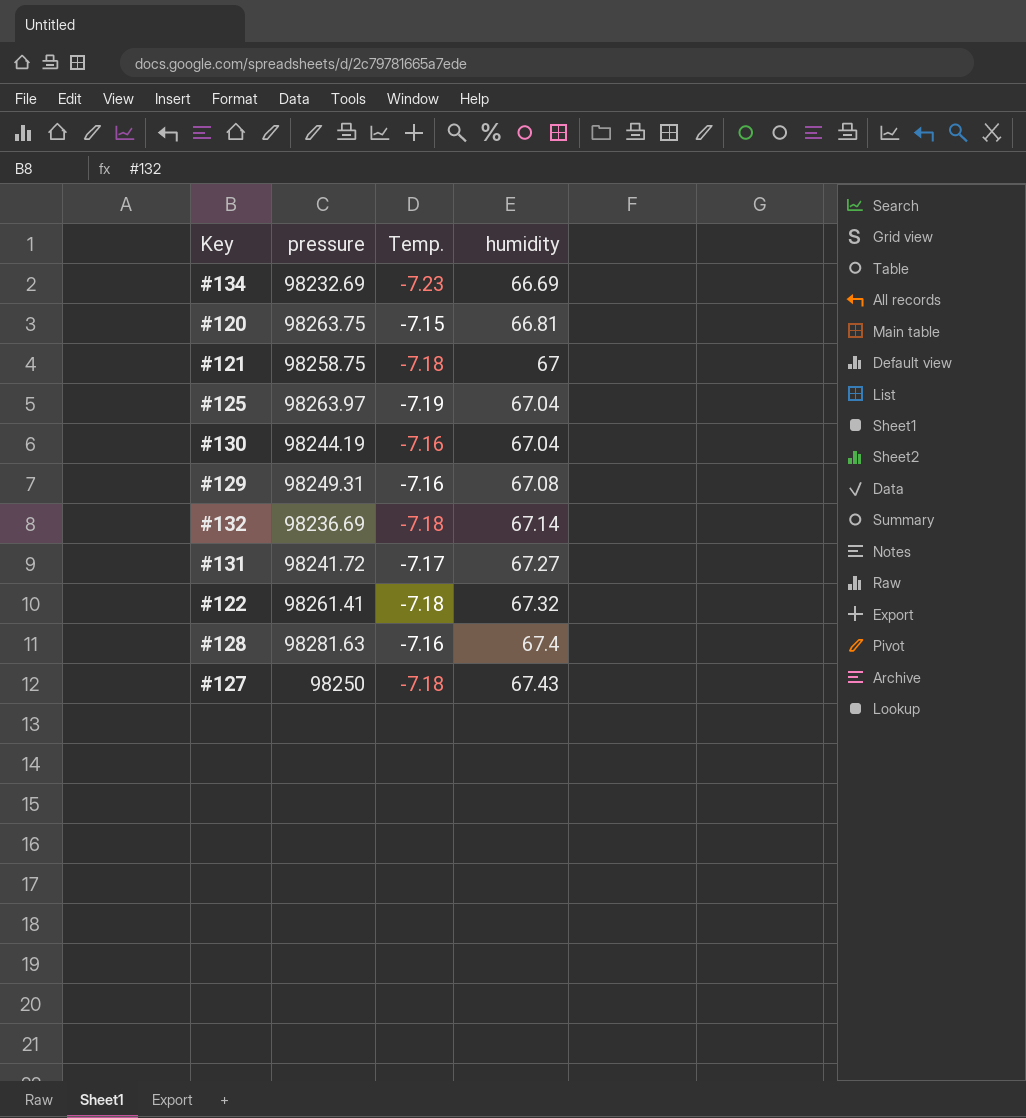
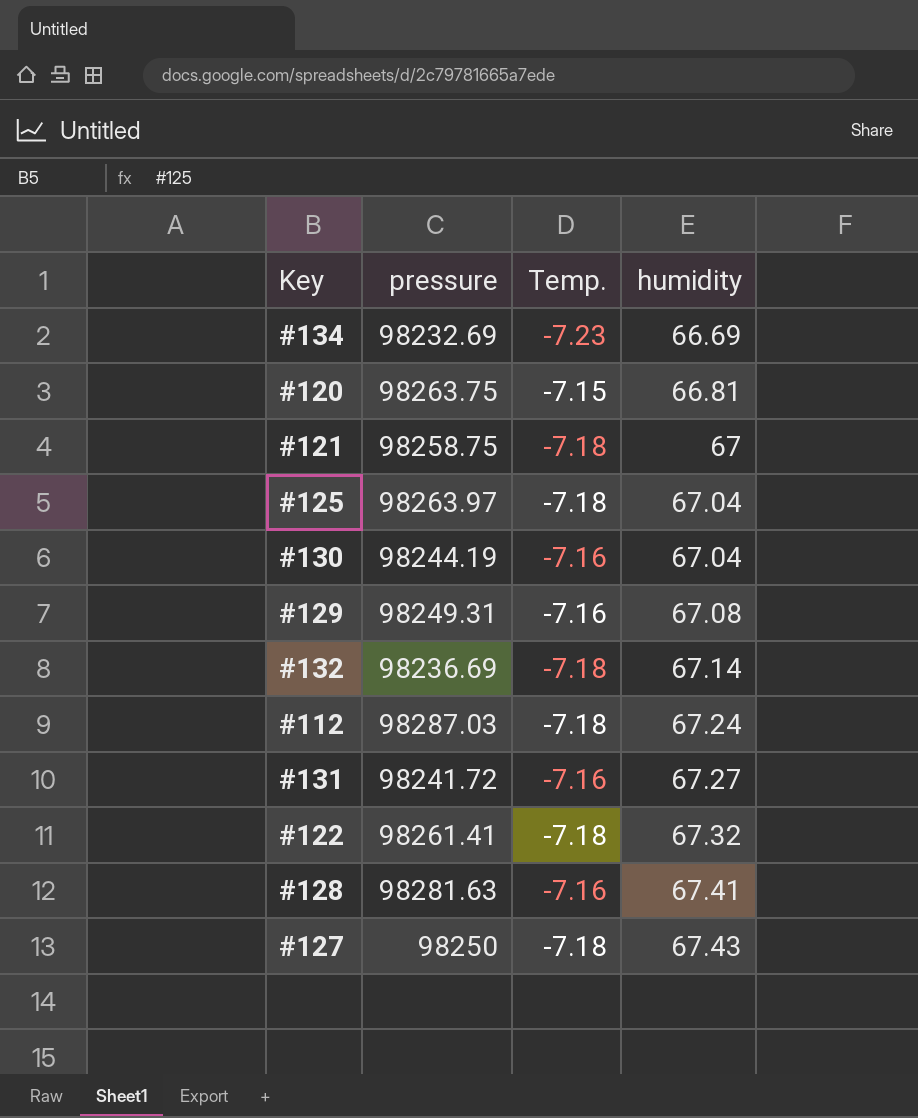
#125 | Temp.: -7.19 -> -7.18
row #112: none -> 98287.03 | -7.18 | 67.24
#131 | Temp.: -7.17 -> -7.16
#128 | humidity: 67.4 -> 67.41

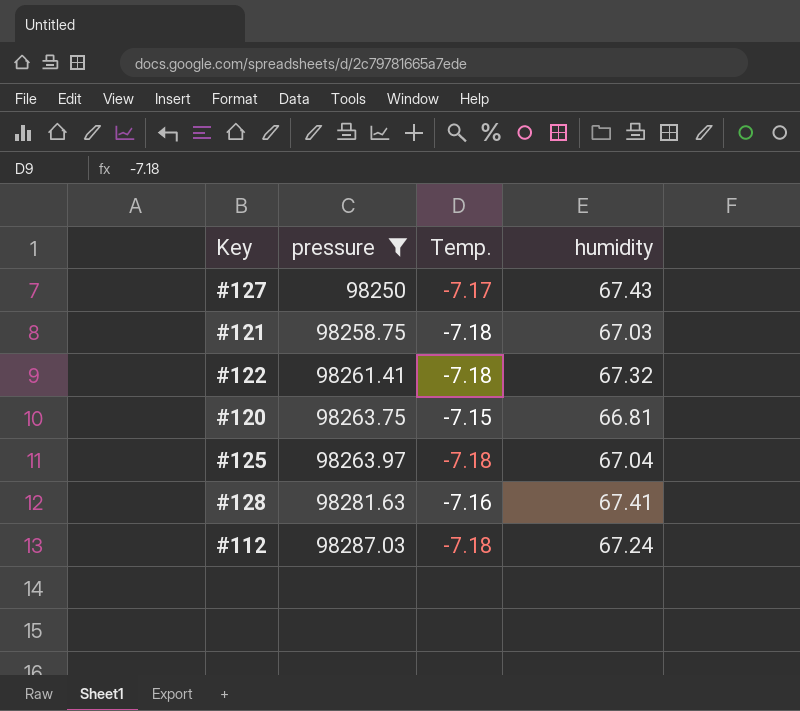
filter: none -> pressure >= 98250
row order: humidity ascending -> pressure ascending
#127 | Temp.: -7.18 -> -7.17
#121 | humidity: 67 -> 67.03

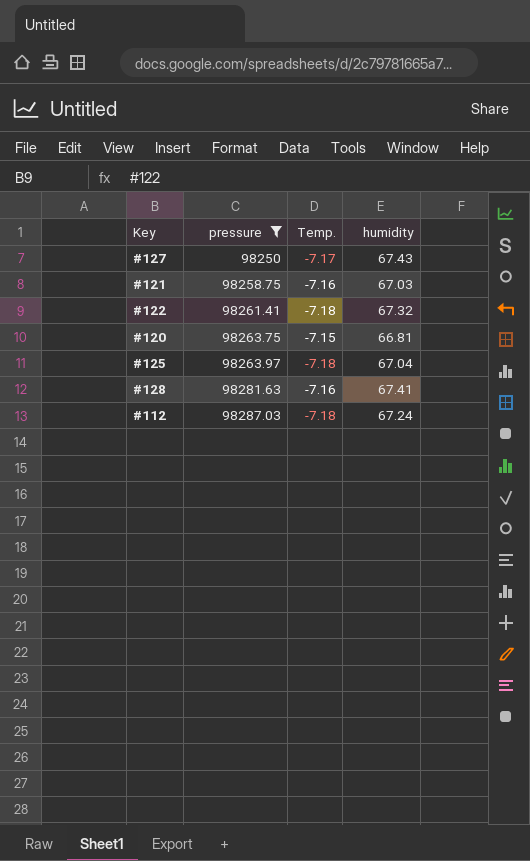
#121 | Temp.: -7.18 -> -7.16

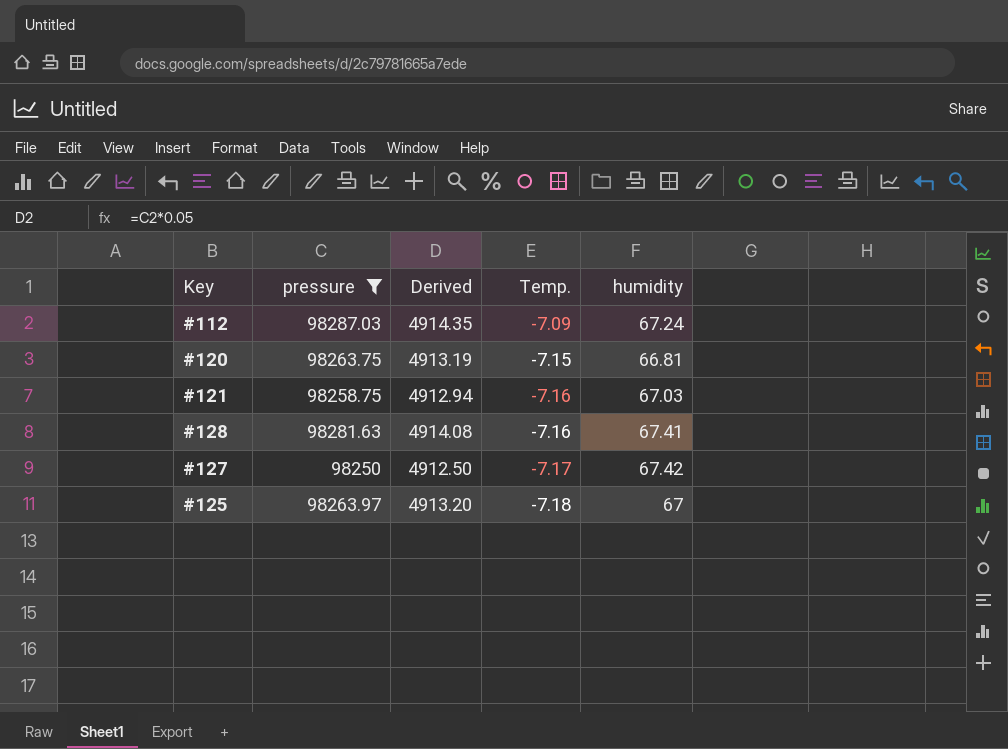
row order: pressure ascending -> Temp. descending
column Derived | formula: none -> [pressure] * 0.05
row #122: 98261.41 | -7.18 | 67.32 -> none
#112 | Temp.: -7.18 -> -7.09
#127 | humidity: 67.43 -> 67.42
#125 | humidity: 67.04 -> 67

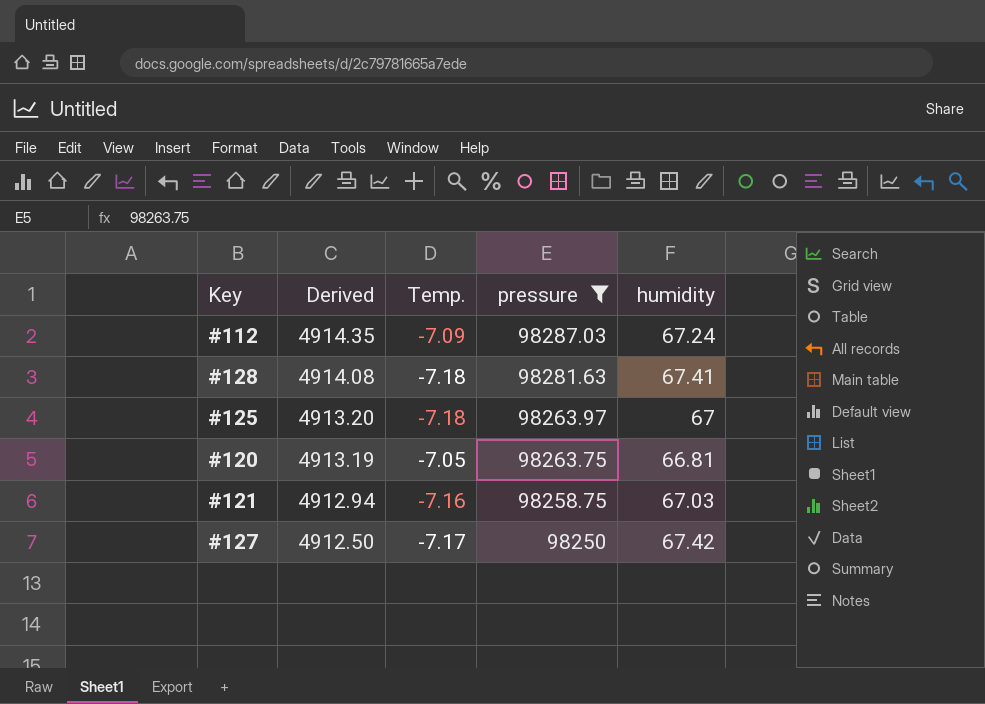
row order: Temp. descending -> Derived descending
column pressure | position: 2 -> 4
#128 | Temp.: -7.16 -> -7.18
#120 | Temp.: -7.15 -> -7.05

